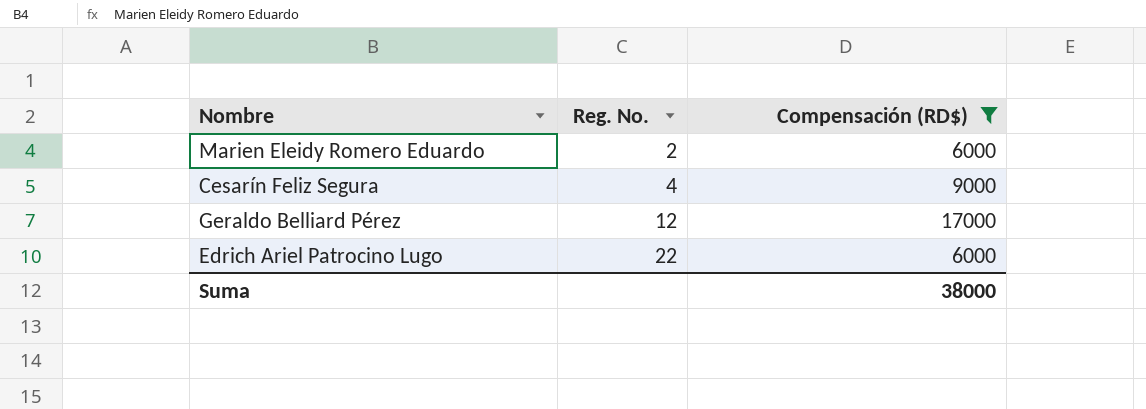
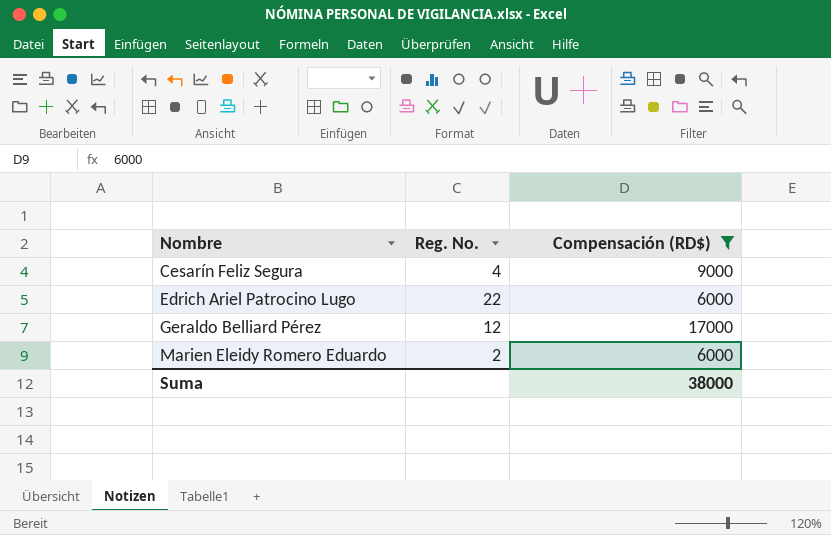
row order: Reg. No. ascending -> Nombre ascending

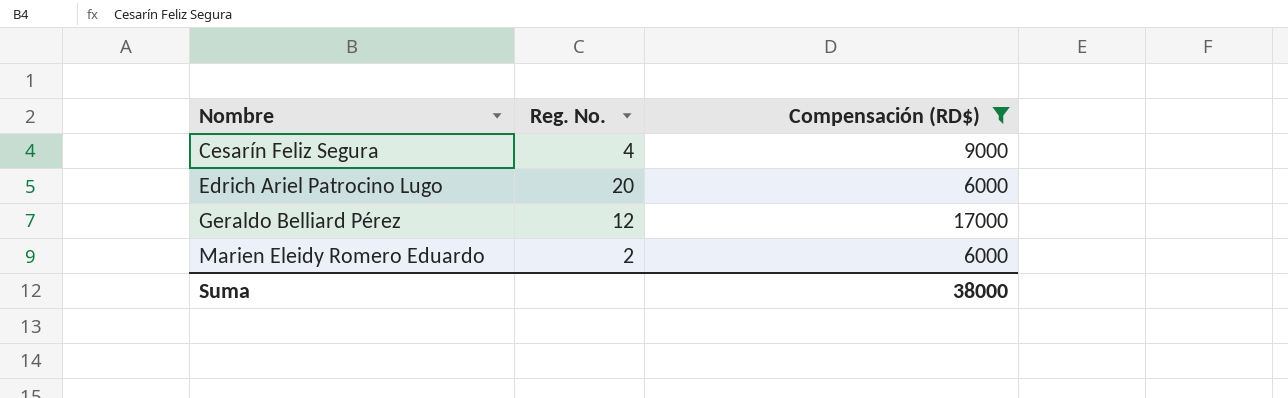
Edrich Ariel Patrocino Lugo | Reg. No.: 22 -> 20

